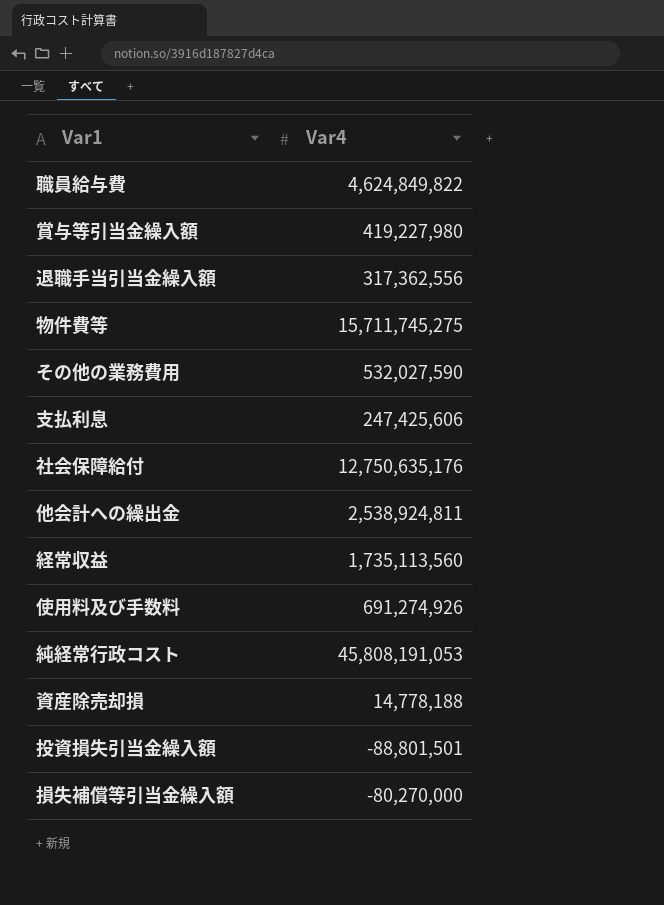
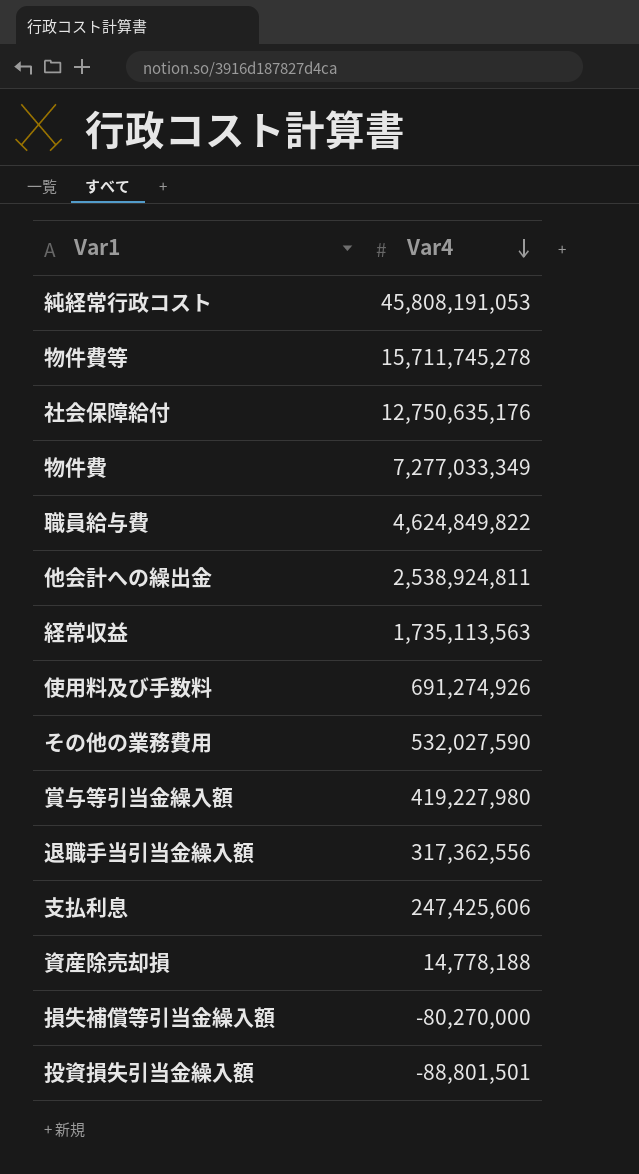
row order: none -> Var4 descending
物件費等 | Var4: 15,711,745,275 -> 15,711,745,278
row 物件費: none -> 7,277,033,349
経常収益 | Var4: 1,735,113,560 -> 1,735,113,563

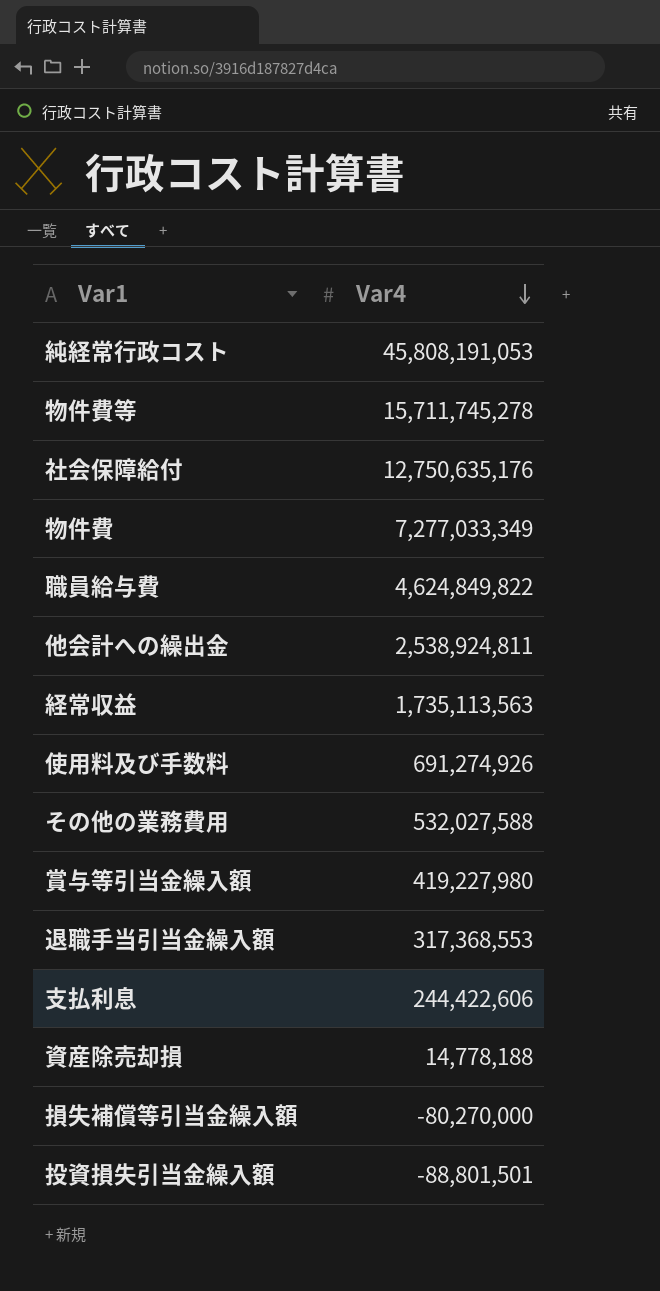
その他の業務費用 | Var4: 532,027,590 -> 532,027,588
退職手当引当金繰入額 | Var4: 317,362,556 -> 317,368,553
支払利息 | Var4: 247,425,606 -> 244,422,606

